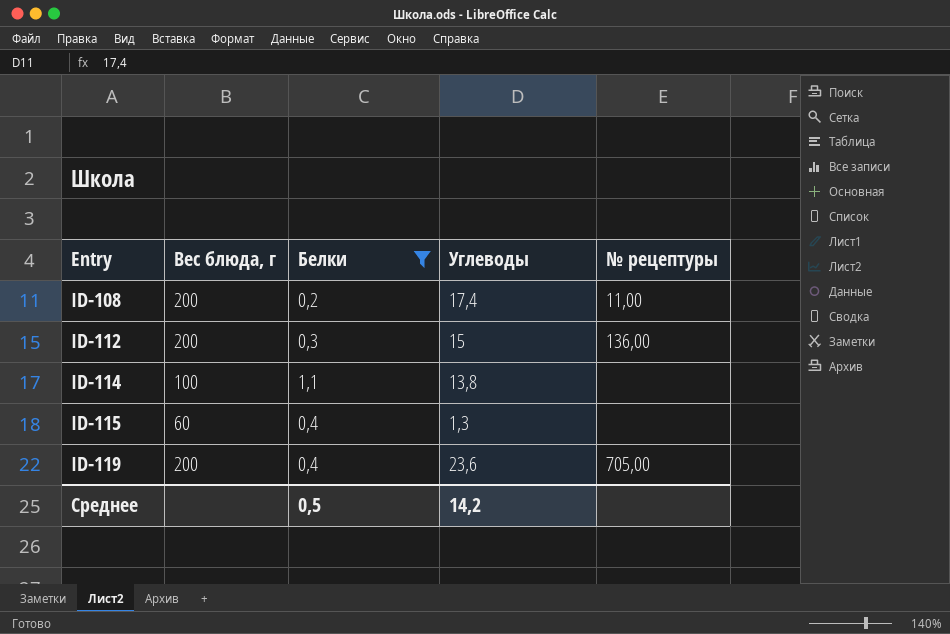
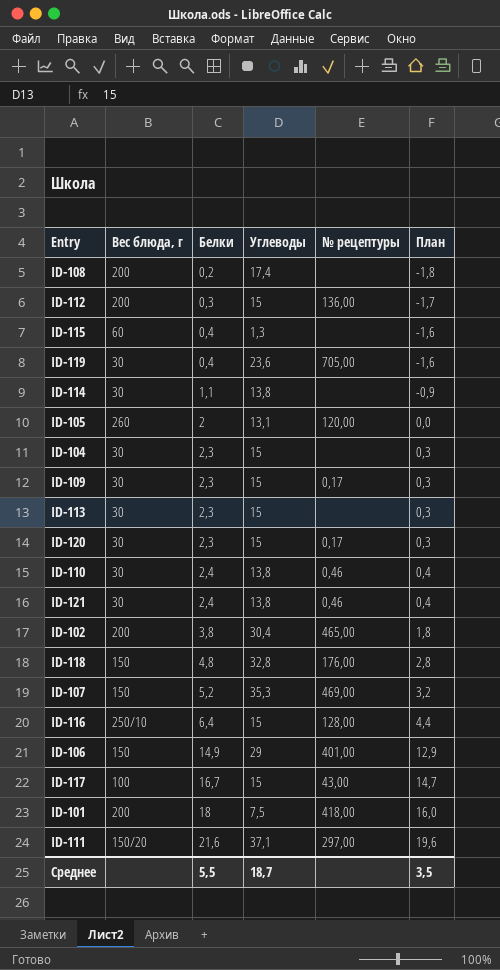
filter: Белки <= 1,1 -> none
row order: Entry ascending -> Белки ascending
column План | formula: none -> [Белки] - 2
ID-108 | № рецептуры: 11,00 -> none
ID-119 | Вес блюда, г: 200 -> 30
ID-114 | Вес блюда, г: 100 -> 30
Среднее | Белки: 0,5 -> 5,5
Среднее | Углеводы: 14,2 -> 18,7

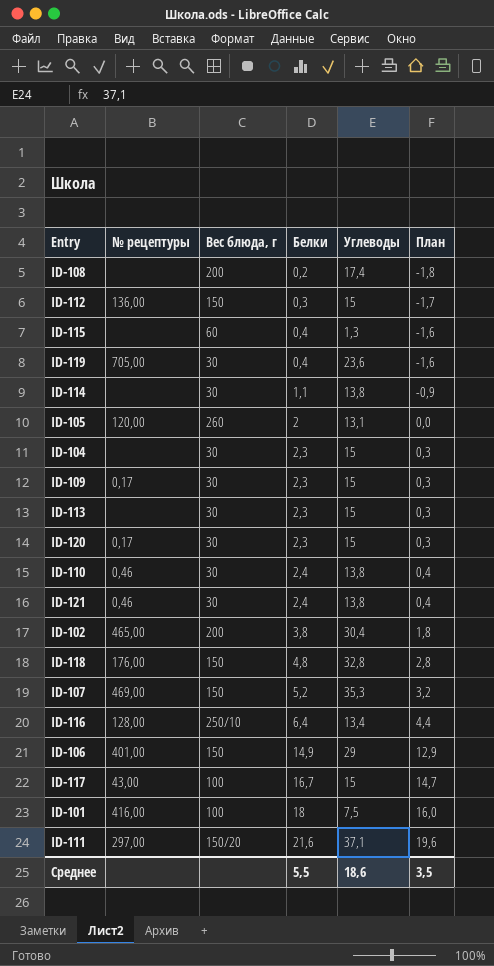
column № рецептуры | position: 5 -> 2
ID-112 | Вес блюда, г: 200 -> 150
ID-116 | Углеводы: 15 -> 13,4
ID-101 | № рецептуры: 418,00 -> 416,00
ID-101 | Вес блюда, г: 200 -> 100
Среднее | Углеводы: 18,7 -> 18,6

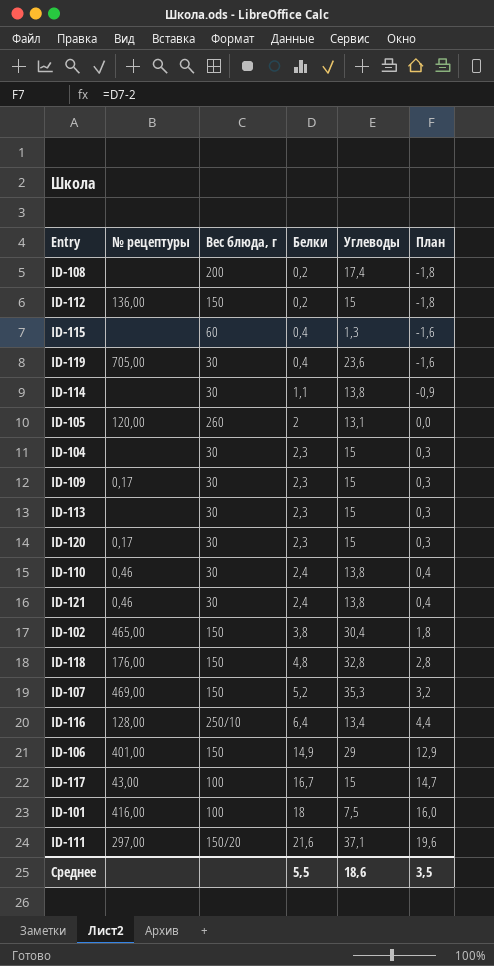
ID-112 | Белки: 0,3 -> 0,2
ID-112 | План: -1,7 -> -1,8
ID-102 | Вес блюда, г: 200 -> 150

